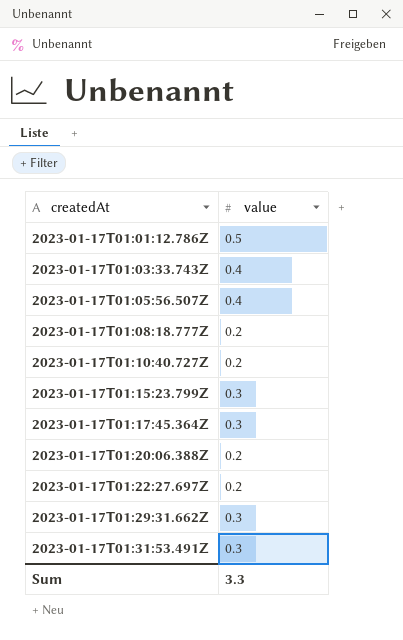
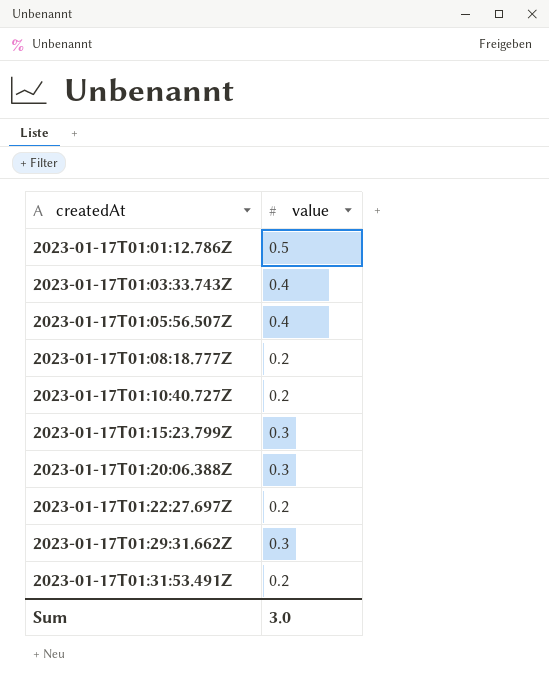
row 2023-01-17T01:17:45.364Z: 0.3 -> none
2023-01-17T01:20:06.388Z | value: 0.2 -> 0.3
2023-01-17T01:31:53.491Z | value: 0.3 -> 0.2
Sum | value: 3.3 -> 3.0

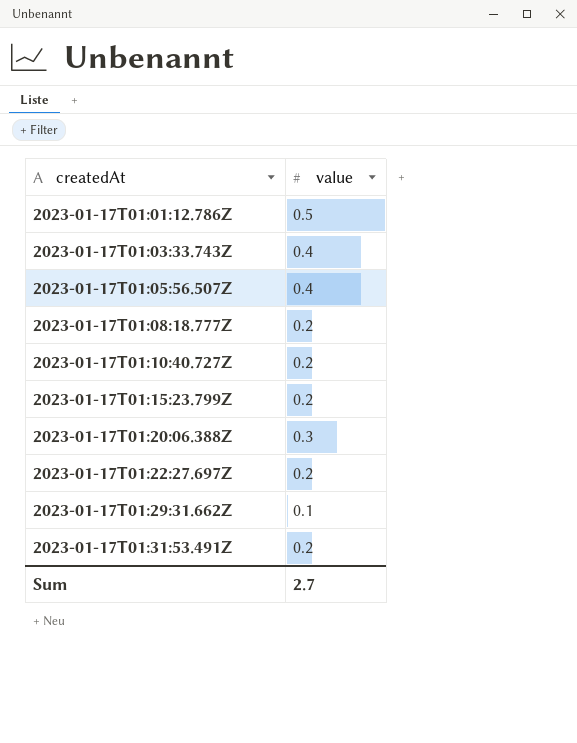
2023-01-17T01:15:23.799Z | value: 0.3 -> 0.2
2023-01-17T01:29:31.662Z | value: 0.3 -> 0.1
Sum | value: 3.0 -> 2.7

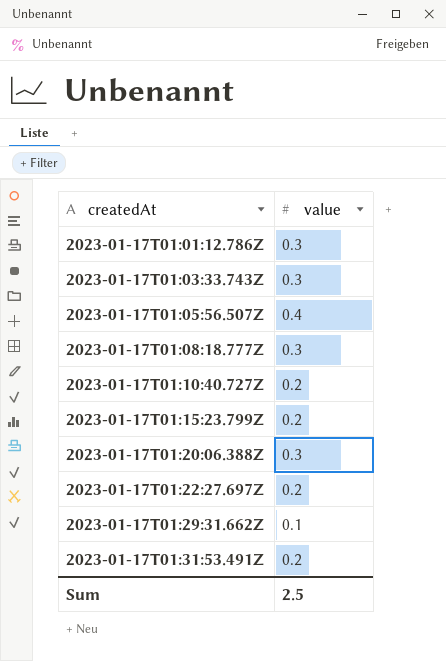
2023-01-17T01:01:12.786Z | value: 0.5 -> 0.3
2023-01-17T01:03:33.743Z | value: 0.4 -> 0.3
2023-01-17T01:08:18.777Z | value: 0.2 -> 0.3
Sum | value: 2.7 -> 2.5

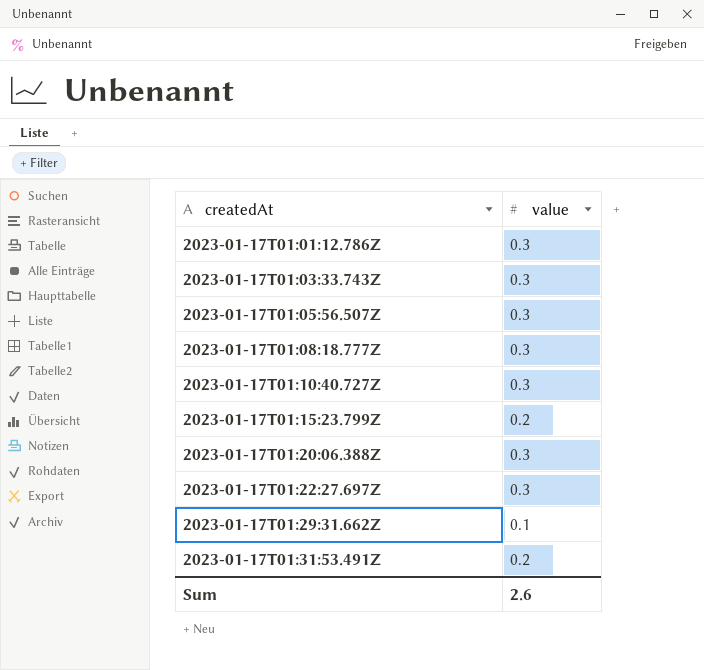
2023-01-17T01:05:56.507Z | value: 0.4 -> 0.3
2023-01-17T01:10:40.727Z | value: 0.2 -> 0.3
2023-01-17T01:22:27.697Z | value: 0.2 -> 0.3
Sum | value: 2.5 -> 2.6

